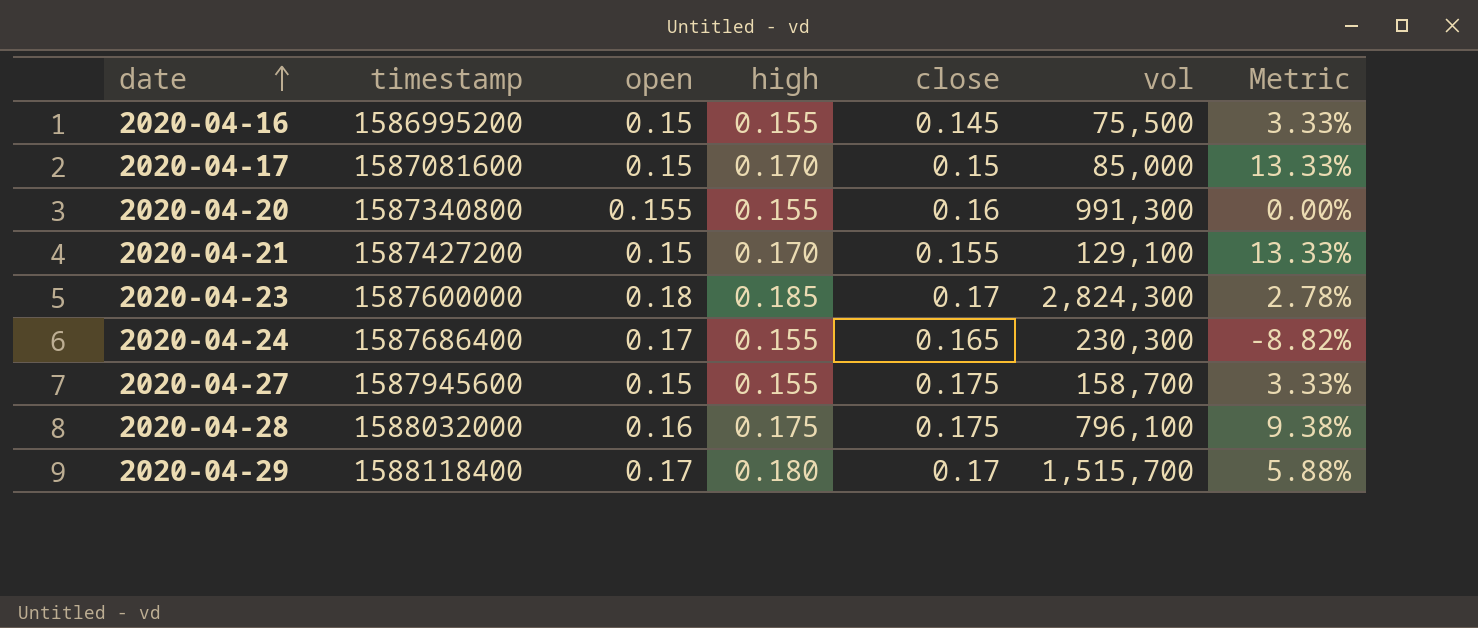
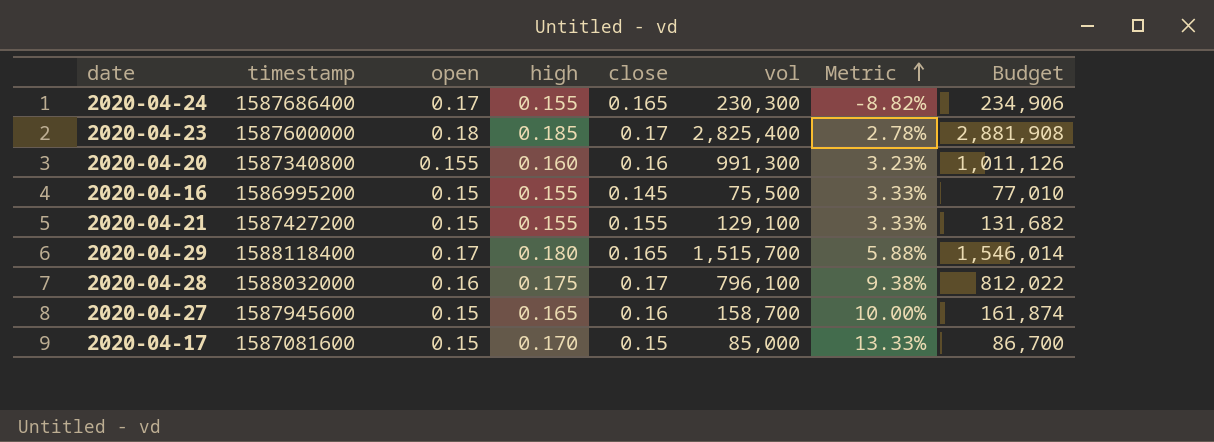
row order: date ascending -> Metric ascending
column Budget | formula: none -> [vol] * 1.02
2020-04-23 | vol: 2,824,300 -> 2,825,400
2020-04-20 | high: 0.155 -> 0.160
2020-04-20 | Metric: 0.00% -> 3.23%
2020-04-21 | high: 0.170 -> 0.155
2020-04-21 | Metric: 13.33% -> 3.33%
2020-04-29 | close: 0.17 -> 0.165
2020-04-28 | close: 0.175 -> 0.17
2020-04-27 | high: 0.155 -> 0.165
2020-04-27 | close: 0.175 -> 0.16
2020-04-27 | Metric: 3.33% -> 10.00%

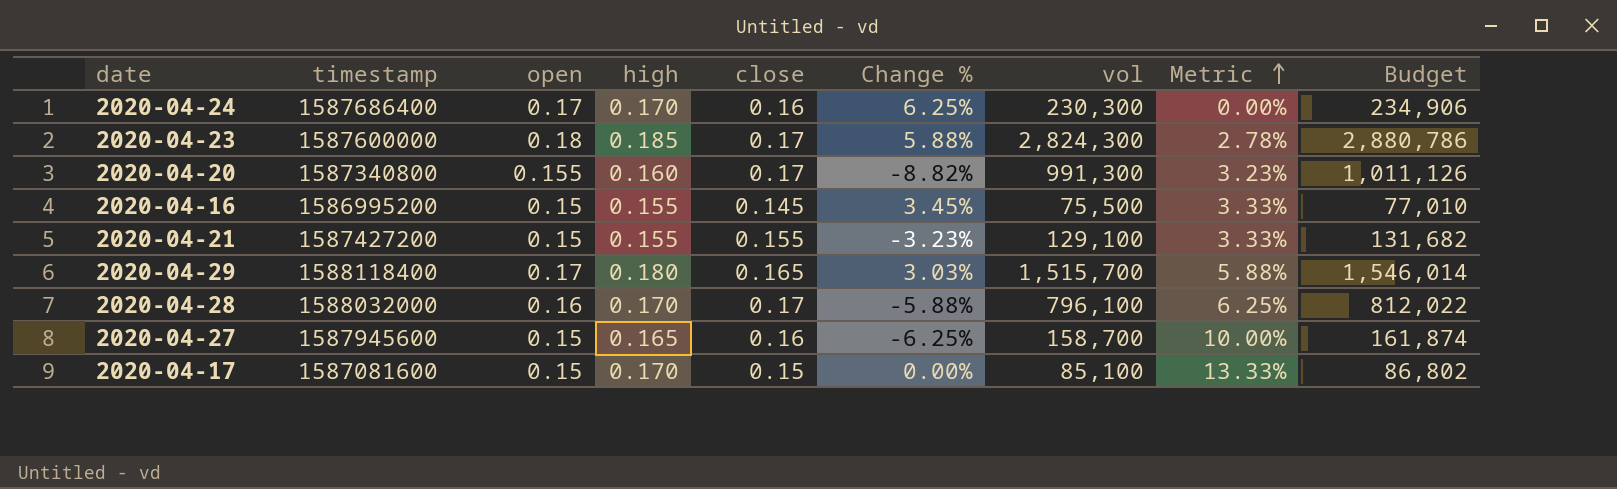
column Change % | formula: none -> ([open] - [close]) / [close]
2020-04-24 | high: 0.155 -> 0.170
2020-04-24 | close: 0.165 -> 0.16
2020-04-24 | Metric: -8.82% -> 0.00%
2020-04-23 | vol: 2,825,400 -> 2,824,300
2020-04-23 | Budget: 2,881,908 -> 2,880,786
2020-04-20 | close: 0.16 -> 0.17
2020-04-28 | high: 0.175 -> 0.170
2020-04-28 | Metric: 9.38% -> 6.25%
2020-04-17 | vol: 85,000 -> 85,100
2020-04-17 | Budget: 86,700 -> 86,802

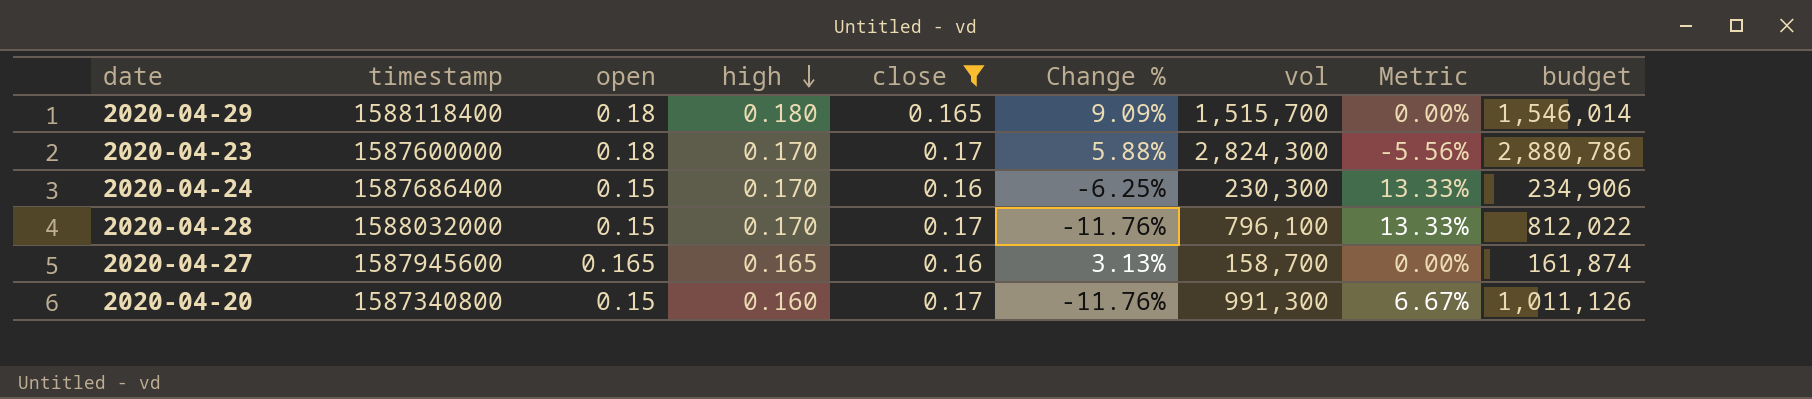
filter: none -> close >= 0.16
row order: Metric ascending -> high descending
column name: Budget -> budget
2020-04-29 | open: 0.17 -> 0.18
2020-04-29 | Change %: 3.03% -> 9.09%
2020-04-29 | Metric: 5.88% -> 0.00%
2020-04-23 | high: 0.185 -> 0.170
2020-04-23 | Metric: 2.78% -> -5.56%
2020-04-24 | open: 0.17 -> 0.15
2020-04-24 | Change %: 6.25% -> -6.25%
2020-04-24 | Metric: 0.00% -> 13.33%
2020-04-28 | open: 0.16 -> 0.15
2020-04-28 | Change %: -5.88% -> -11.76%
2020-04-28 | Metric: 6.25% -> 13.33%
2020-04-27 | open: 0.15 -> 0.165
2020-04-27 | Change %: -6.25% -> 3.13%
2020-04-27 | Metric: 10.00% -> 0.00%
2020-04-20 | open: 0.155 -> 0.15
2020-04-20 | Change %: -8.82% -> -11.76%
2020-04-20 | Metric: 3.23% -> 6.67%

